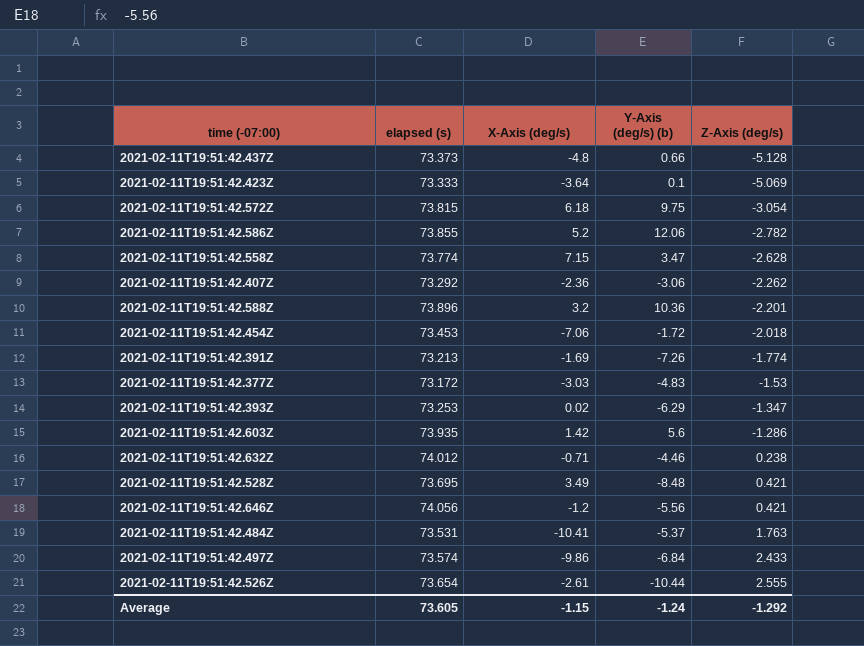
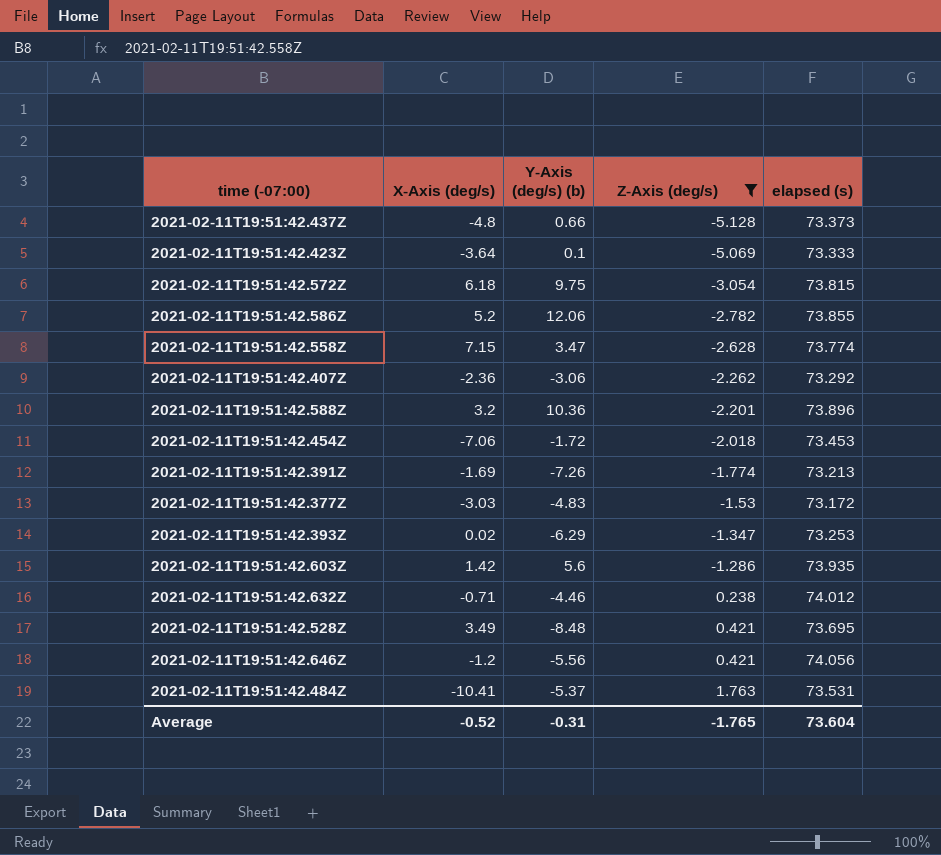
filter: none -> Z-Axis (deg/s) <= 1.763
column elapsed (s) | position: 2 -> 5
Average | X-Axis (deg/s): -1.15 -> -0.52
Average | Y-Axis (deg/s) (b): -1.24 -> -0.31
Average | Z-Axis (deg/s): -1.292 -> -1.765
Average | elapsed (s): 73.605 -> 73.604

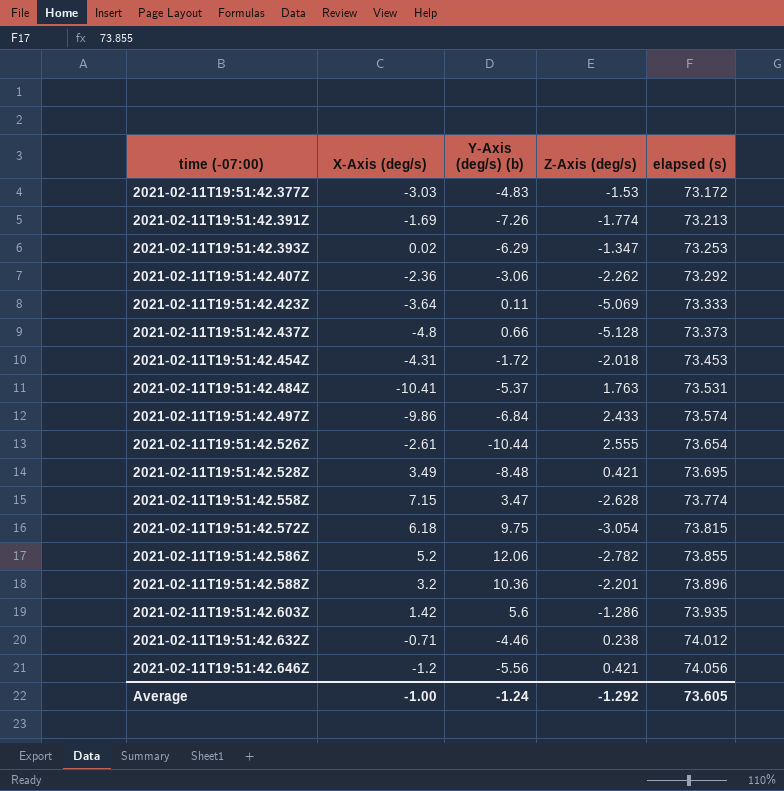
filter: Z-Axis (deg/s) <= 1.763 -> none
row order: Z-Axis (deg/s) ascending -> time (-07:00) ascending
2021-02-11T19:51:42.423Z | Y-Axis (deg/s) (b): 0.1 -> 0.11
2021-02-11T19:51:42.454Z | X-Axis (deg/s): -7.06 -> -4.31
Average | X-Axis (deg/s): -0.52 -> -1.00
Average | Y-Axis (deg/s) (b): -0.31 -> -1.24
Average | Z-Axis (deg/s): -1.765 -> -1.292
Average | elapsed (s): 73.604 -> 73.605

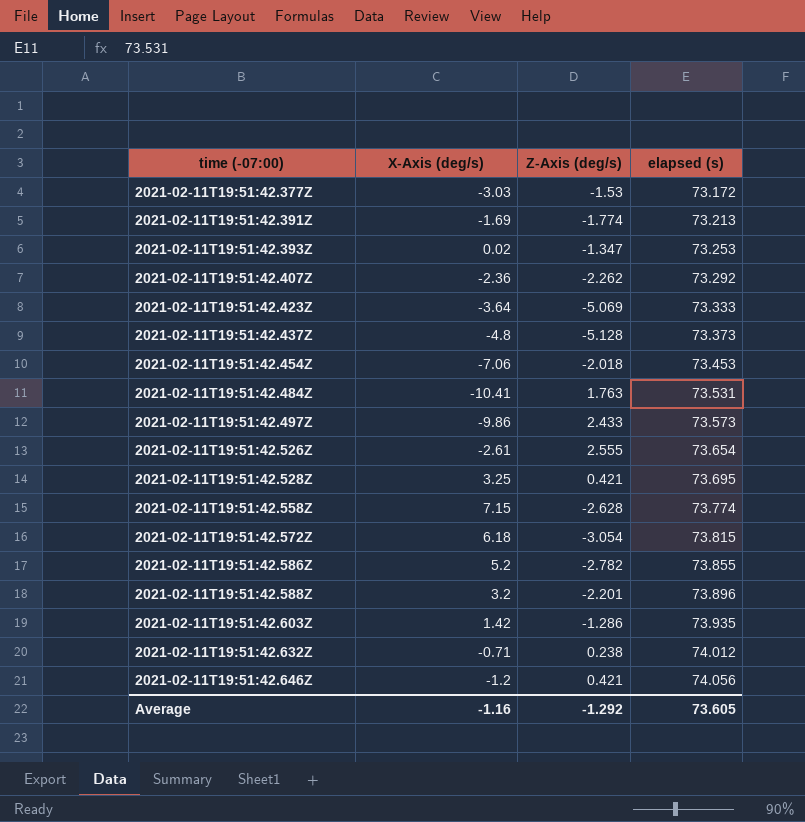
column Y-Axis (deg/s) (b) | position: 3 -> none
2021-02-11T19:51:42.454Z | X-Axis (deg/s): -4.31 -> -7.06
2021-02-11T19:51:42.497Z | elapsed (s): 73.574 -> 73.573
2021-02-11T19:51:42.528Z | X-Axis (deg/s): 3.49 -> 3.25
Average | X-Axis (deg/s): -1.00 -> -1.16

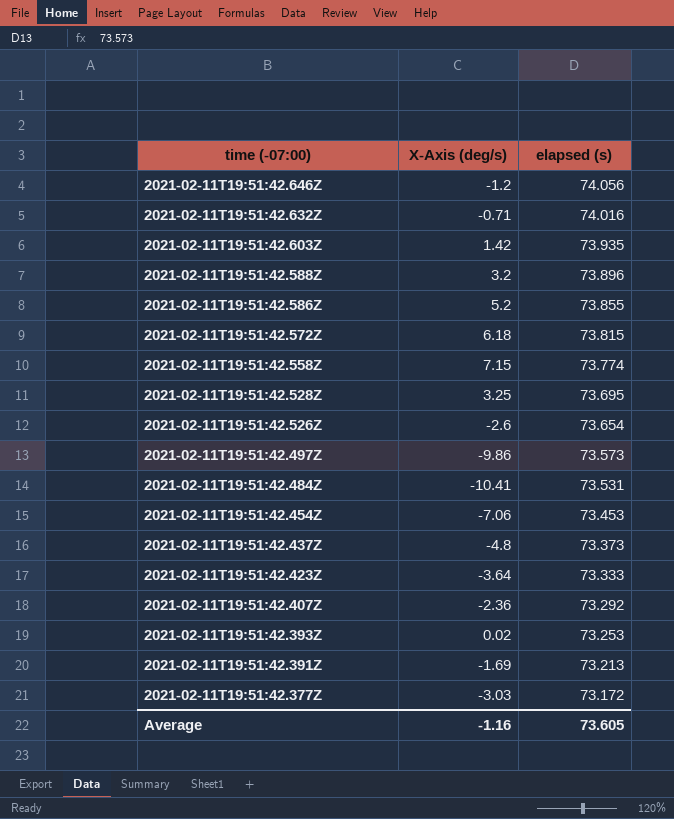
row order: time (-07:00) ascending -> time (-07:00) descending
column Z-Axis (deg/s) | position: 3 -> none
2021-02-11T19:51:42.632Z | elapsed (s): 74.012 -> 74.016
2021-02-11T19:51:42.526Z | X-Axis (deg/s): -2.61 -> -2.6

